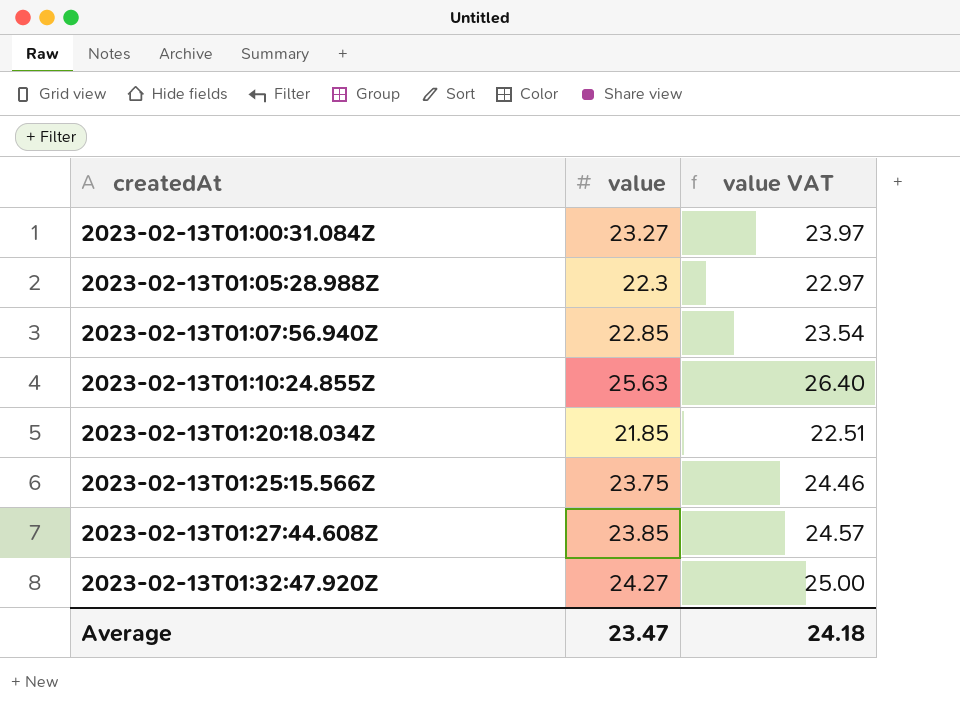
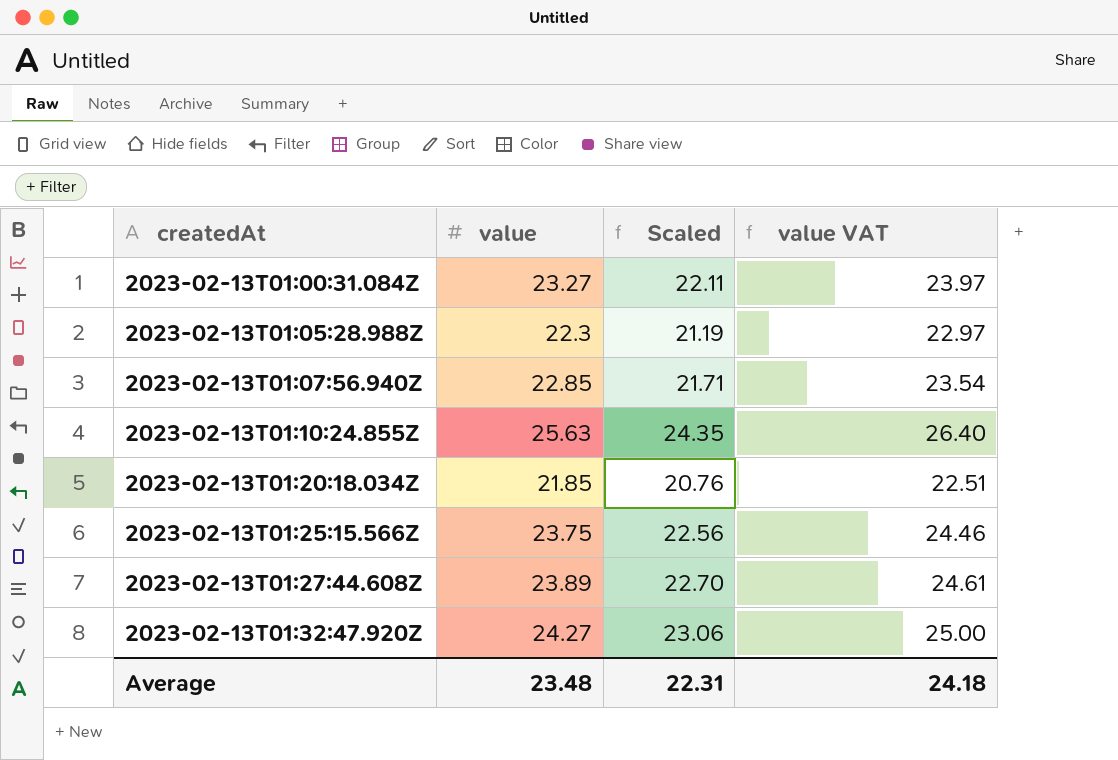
column Scaled | formula: none -> [value] * 0.95
2023-02-13T01:27:44.608Z | value: 23.85 -> 23.89
2023-02-13T01:27:44.608Z | value VAT: 24.57 -> 24.61
Average | value: 23.47 -> 23.48

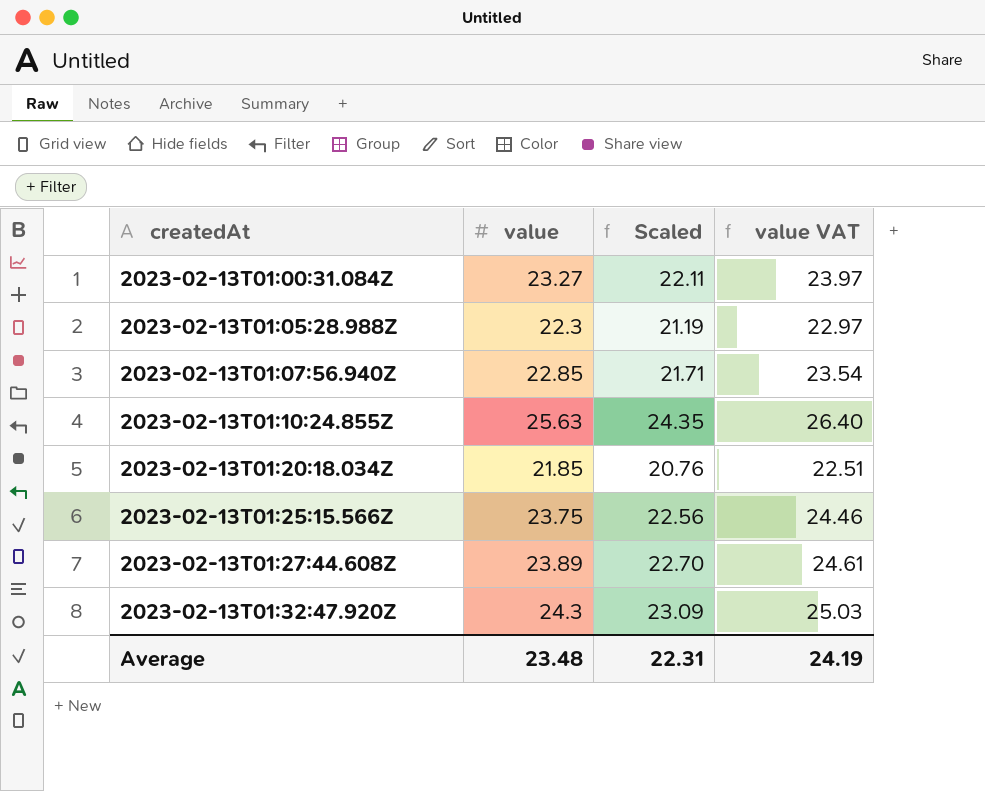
2023-02-13T01:32:47.920Z | value: 24.27 -> 24.3
2023-02-13T01:32:47.920Z | Scaled: 23.06 -> 23.09
2023-02-13T01:32:47.920Z | value VAT: 25.00 -> 25.03
Average | value VAT: 24.18 -> 24.19

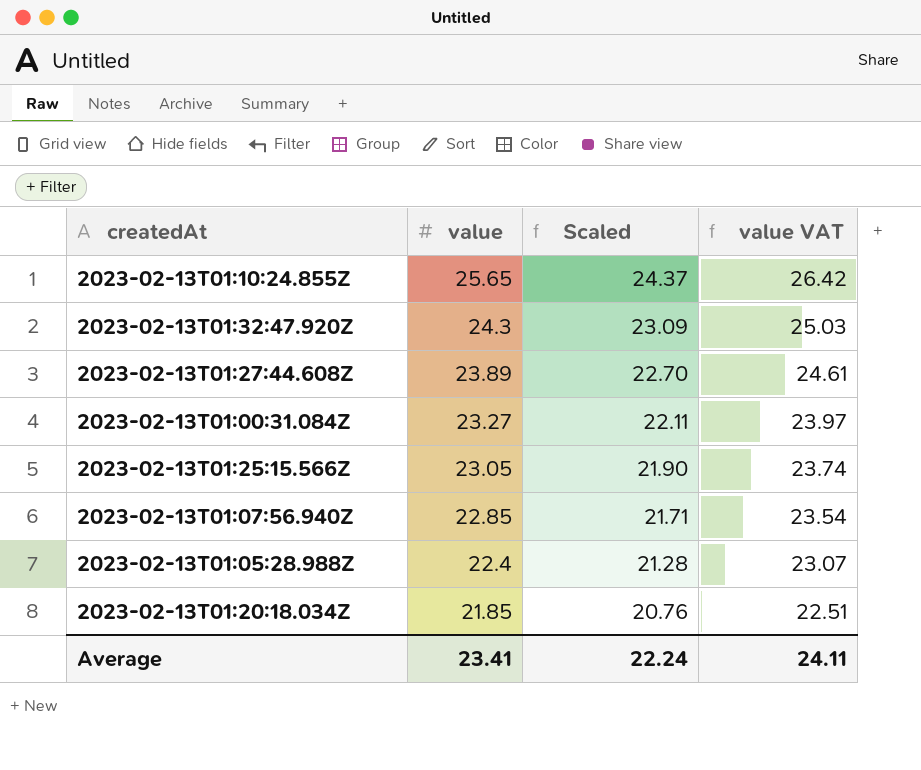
row order: createdAt ascending -> value descending
2023-02-13T01:10:24.855Z | value: 25.63 -> 25.65
2023-02-13T01:10:24.855Z | Scaled: 24.35 -> 24.37
2023-02-13T01:10:24.855Z | value VAT: 26.40 -> 26.42
2023-02-13T01:25:15.566Z | value: 23.75 -> 23.05
2023-02-13T01:25:15.566Z | Scaled: 22.56 -> 21.90
2023-02-13T01:25:15.566Z | value VAT: 24.46 -> 23.74
2023-02-13T01:05:28.988Z | value: 22.3 -> 22.4
2023-02-13T01:05:28.988Z | Scaled: 21.19 -> 21.28
2023-02-13T01:05:28.988Z | value VAT: 22.97 -> 23.07
Average | value: 23.48 -> 23.41
Average | Scaled: 22.31 -> 22.24
Average | value VAT: 24.19 -> 24.11

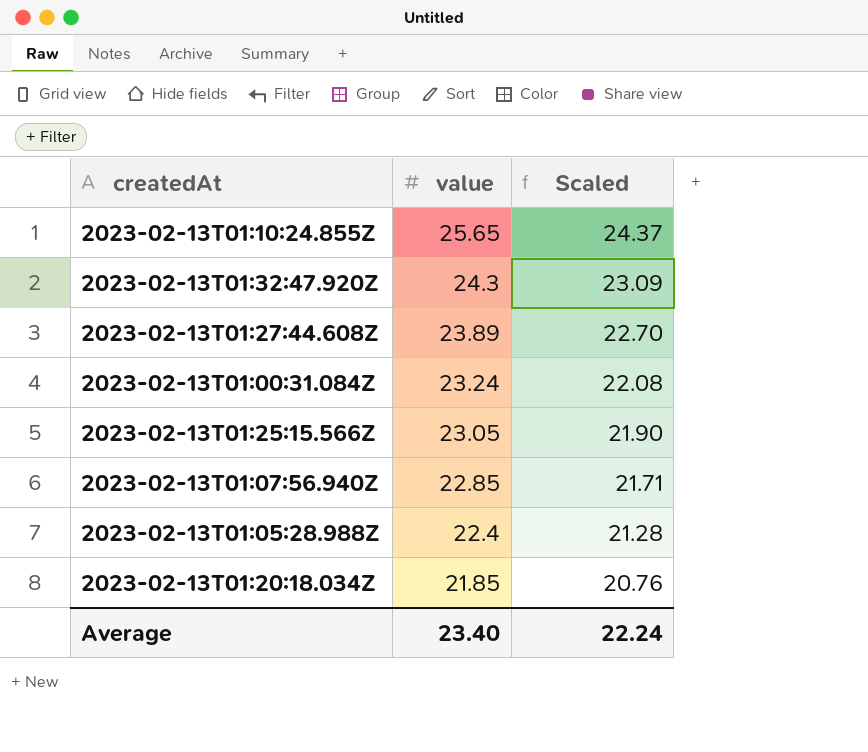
column value VAT | formula: [value] * 1.03 -> none
2023-02-13T01:00:31.084Z | value: 23.27 -> 23.24
2023-02-13T01:00:31.084Z | Scaled: 22.11 -> 22.08
Average | value: 23.41 -> 23.40

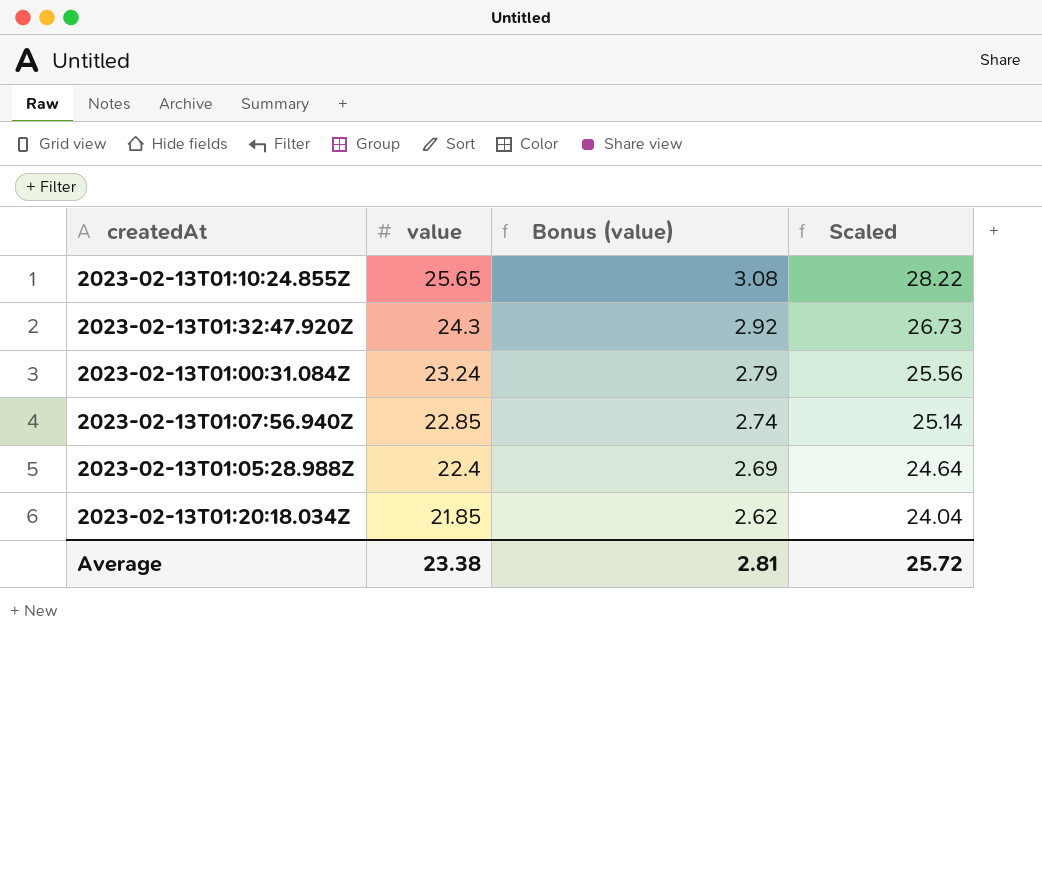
column Bonus (value) | formula: none -> [value] * 0.12
column Scaled | formula: [value] * 0.95 -> [value] * 1.1
row 2023-02-13T01:27:44.608Z: 23.89 | 22.70 -> none
row 2023-02-13T01:25:15.566Z: 23.05 | 21.90 -> none
Average | value: 23.40 -> 23.38
Average | Scaled: 22.24 -> 25.72

